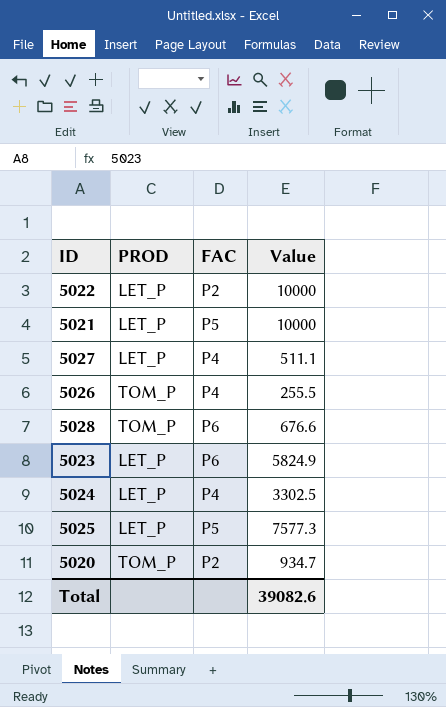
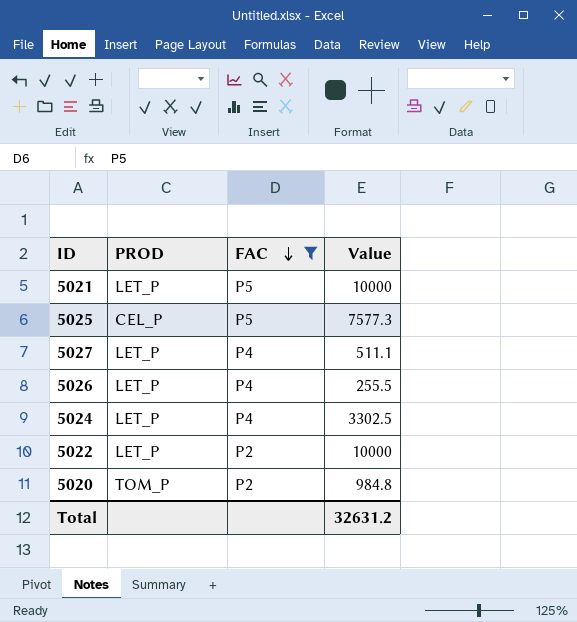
filter: none -> FAC != P6
row order: none -> FAC descending
5025 | PROD: LET_P -> CEL_P
5026 | PROD: TOM_P -> LET_P
5020 | Value: 934.7 -> 984.8
Total | Value: 39082.6 -> 32631.2

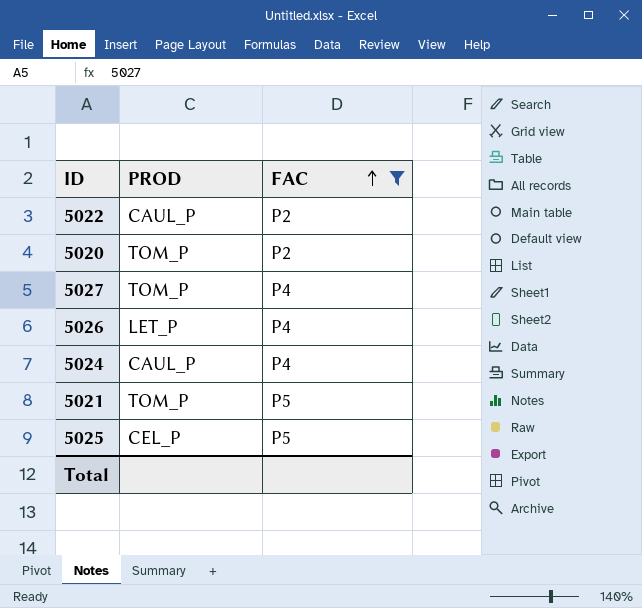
row order: FAC descending -> FAC ascending
column Value | position: 4 -> none
5022 | PROD: LET_P -> CAUL_P
5027 | PROD: LET_P -> TOM_P
5024 | PROD: LET_P -> CAUL_P
5021 | PROD: LET_P -> TOM_P

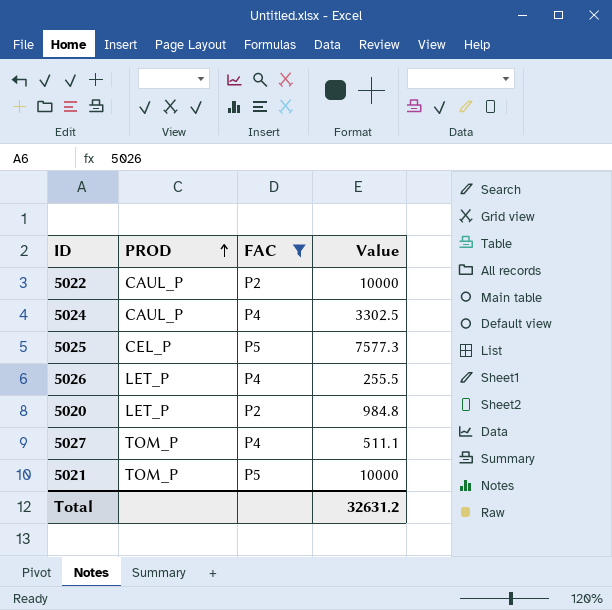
row order: FAC ascending -> PROD ascending
column Value | position: none -> 4
5020 | PROD: TOM_P -> LET_P

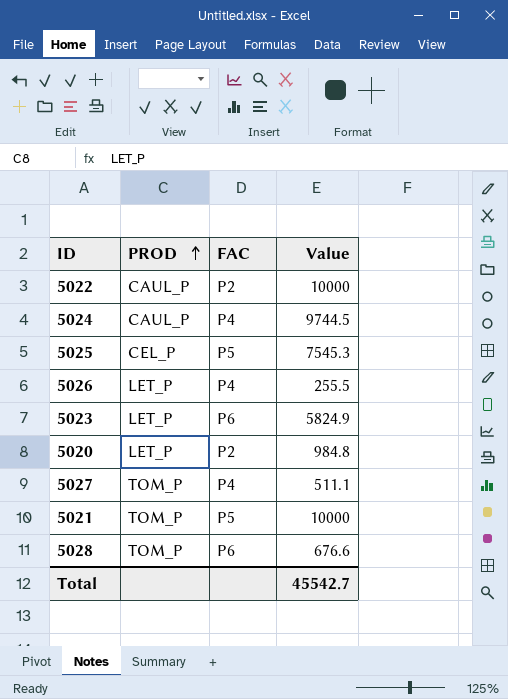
filter: FAC != P6 -> none
5024 | Value: 3302.5 -> 9744.5
5025 | Value: 7577.3 -> 7545.3
Total | Value: 32631.2 -> 45542.7

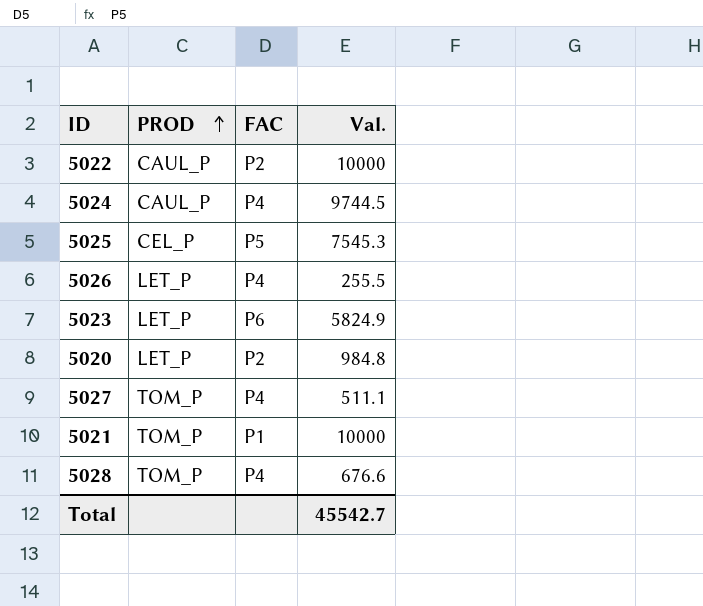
column name: Value -> Val.
5021 | FAC: P5 -> P1
5028 | FAC: P6 -> P4

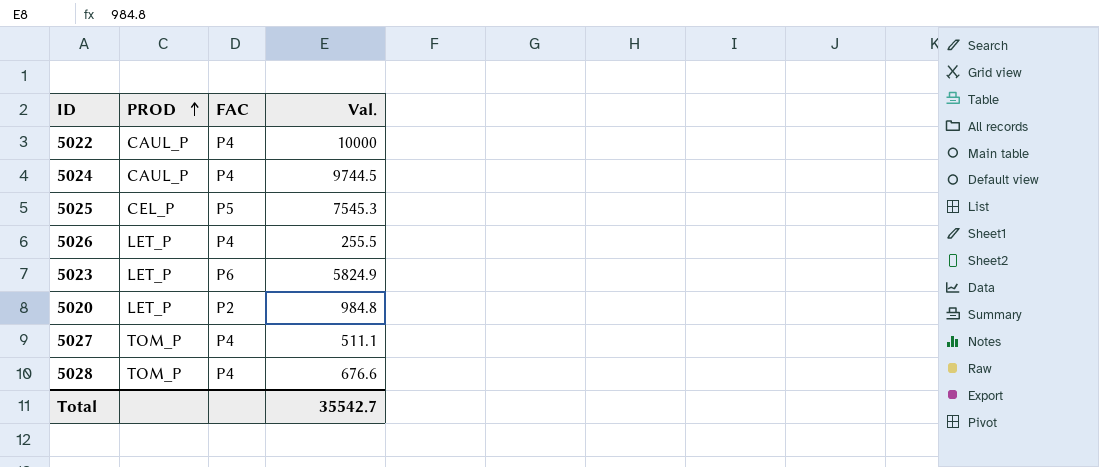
row 5021: TOM_P | P1 | 10000 -> none
5022 | FAC: P2 -> P4
Total | Val.: 45542.7 -> 35542.7

